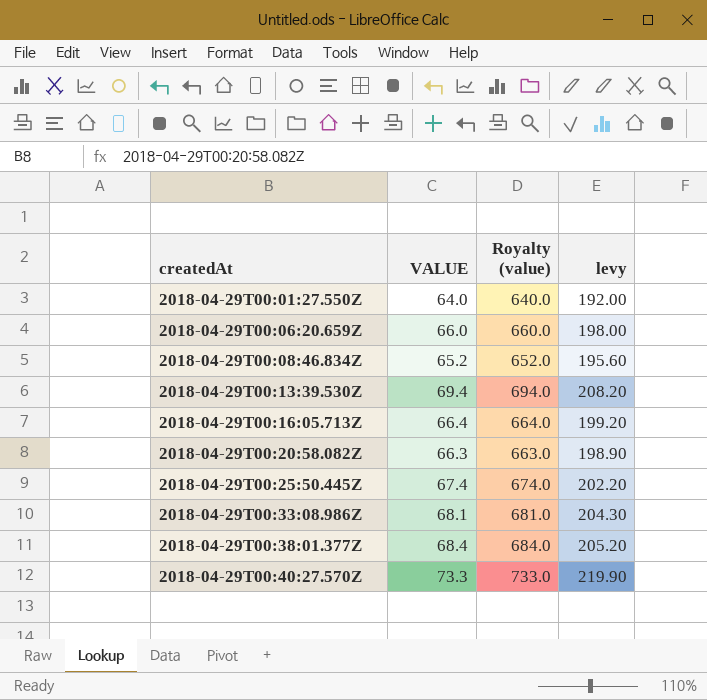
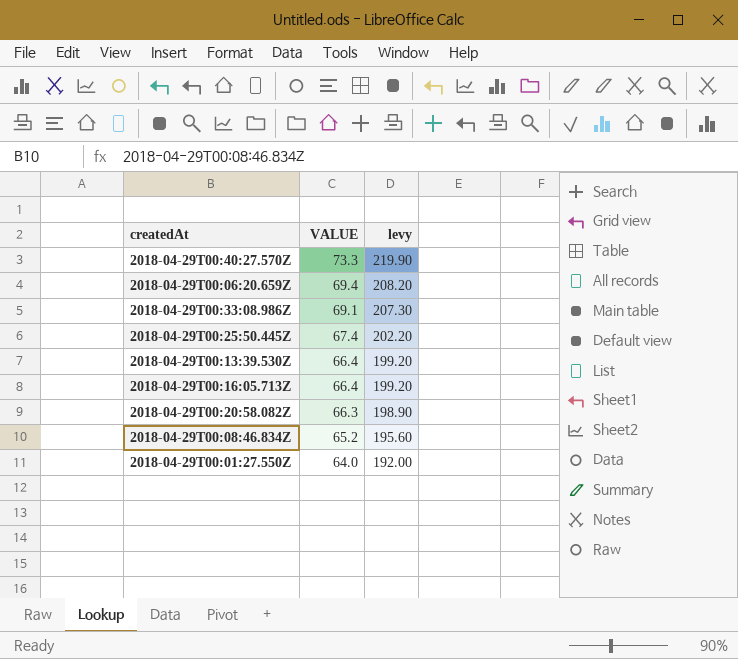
row order: createdAt ascending -> VALUE descending
column Royalty (value) | formula: [VALUE] * 10 -> none
row 2018-04-29T00:38:01.377Z: 68.4 | 684.0 | 205.20 -> none
2018-04-29T00:06:20.659Z | VALUE: 66.0 -> 69.4
2018-04-29T00:06:20.659Z | levy: 198.00 -> 208.20
2018-04-29T00:33:08.986Z | VALUE: 68.1 -> 69.1
2018-04-29T00:33:08.986Z | levy: 204.30 -> 207.30
2018-04-29T00:13:39.530Z | VALUE: 69.4 -> 66.4
2018-04-29T00:13:39.530Z | levy: 208.20 -> 199.20

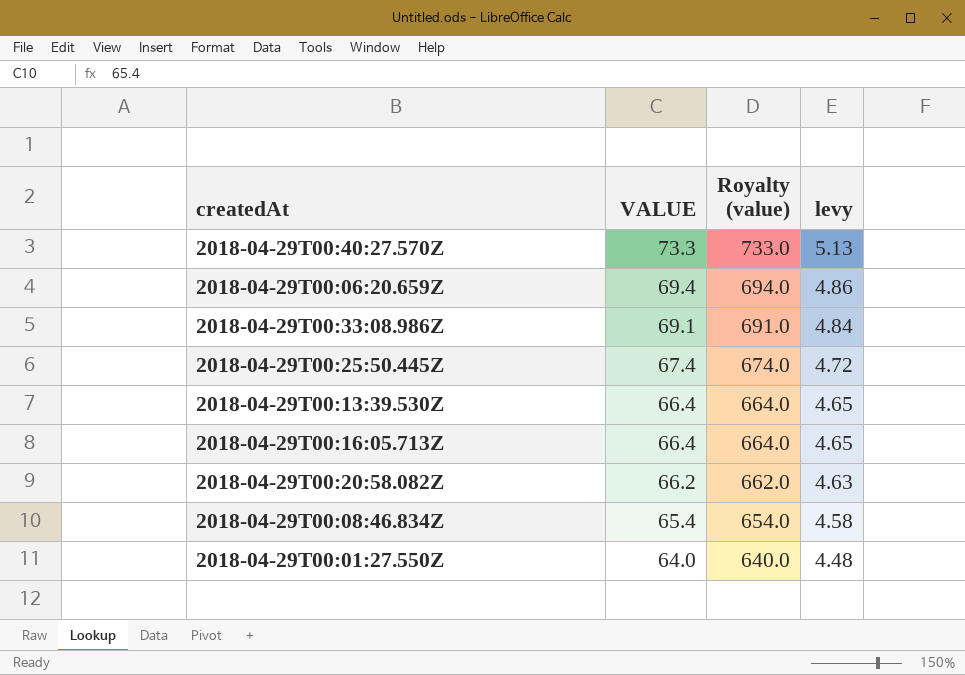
column Royalty (value) | formula: none -> [VALUE] * 10
column levy | formula: [VALUE] * 3 -> [VALUE] * 0.07
2018-04-29T00:20:58.082Z | VALUE: 66.3 -> 66.2
2018-04-29T00:08:46.834Z | VALUE: 65.2 -> 65.4

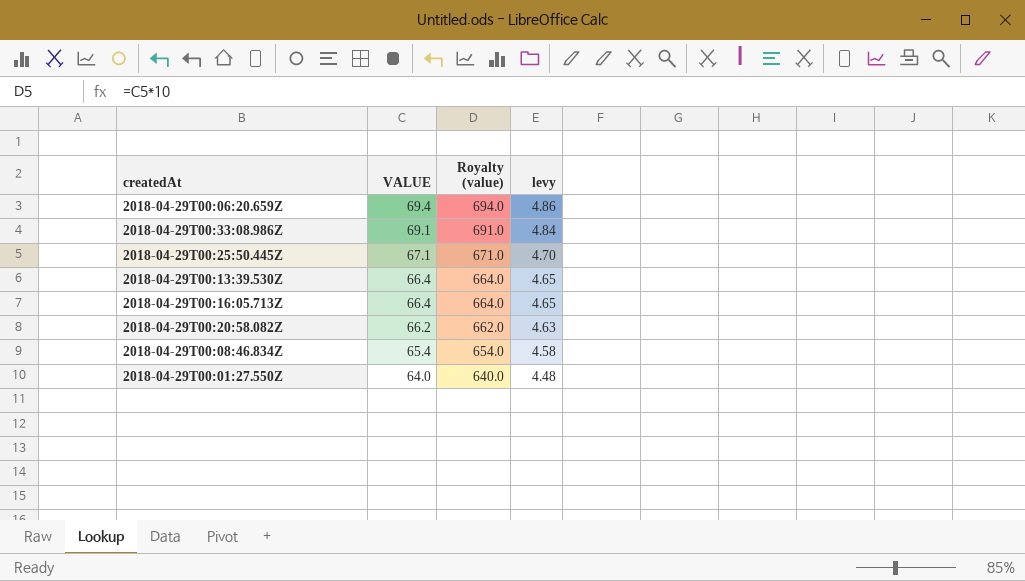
row 2018-04-29T00:40:27.570Z: 73.3 | 733.0 | 5.13 -> none
2018-04-29T00:25:50.445Z | VALUE: 67.4 -> 67.1
2018-04-29T00:25:50.445Z | Royalty (value): 674.0 -> 671.0
2018-04-29T00:25:50.445Z | levy: 4.72 -> 4.70

